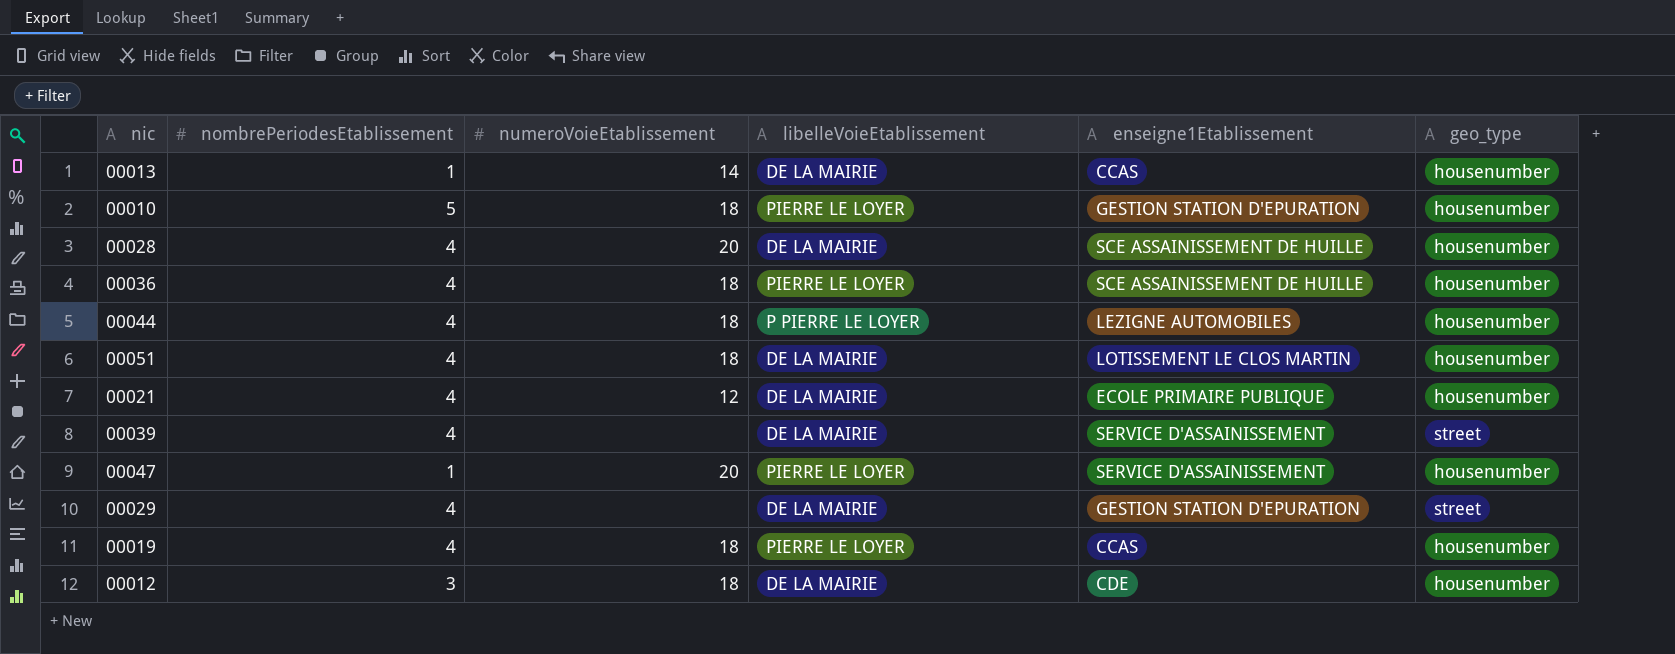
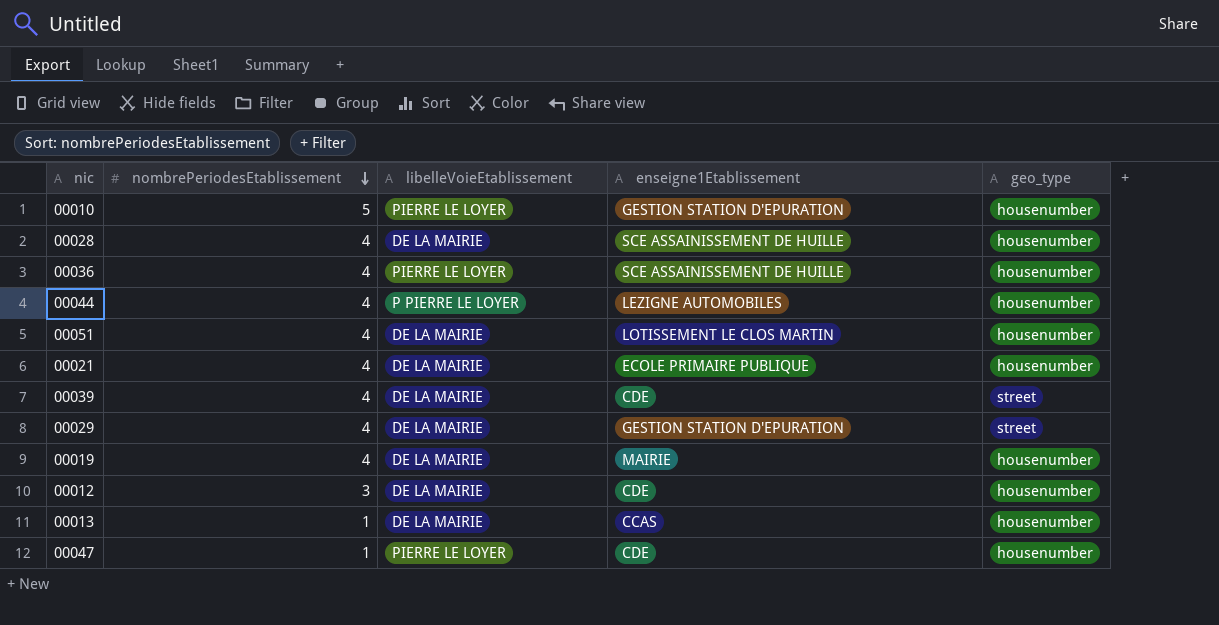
row order: none -> nombrePeriodesEtablissement descending
column numeroVoieEtablissement | position: 3 -> none
00039 | enseigne1Etablissement: SERVICE D'ASSAINISSEMENT -> CDE
00019 | libelleVoieEtablissement: PIERRE LE LOYER -> DE LA MAIRIE
00019 | enseigne1Etablissement: CCAS -> MAIRIE
00047 | enseigne1Etablissement: SERVICE D'ASSAINISSEMENT -> CDE

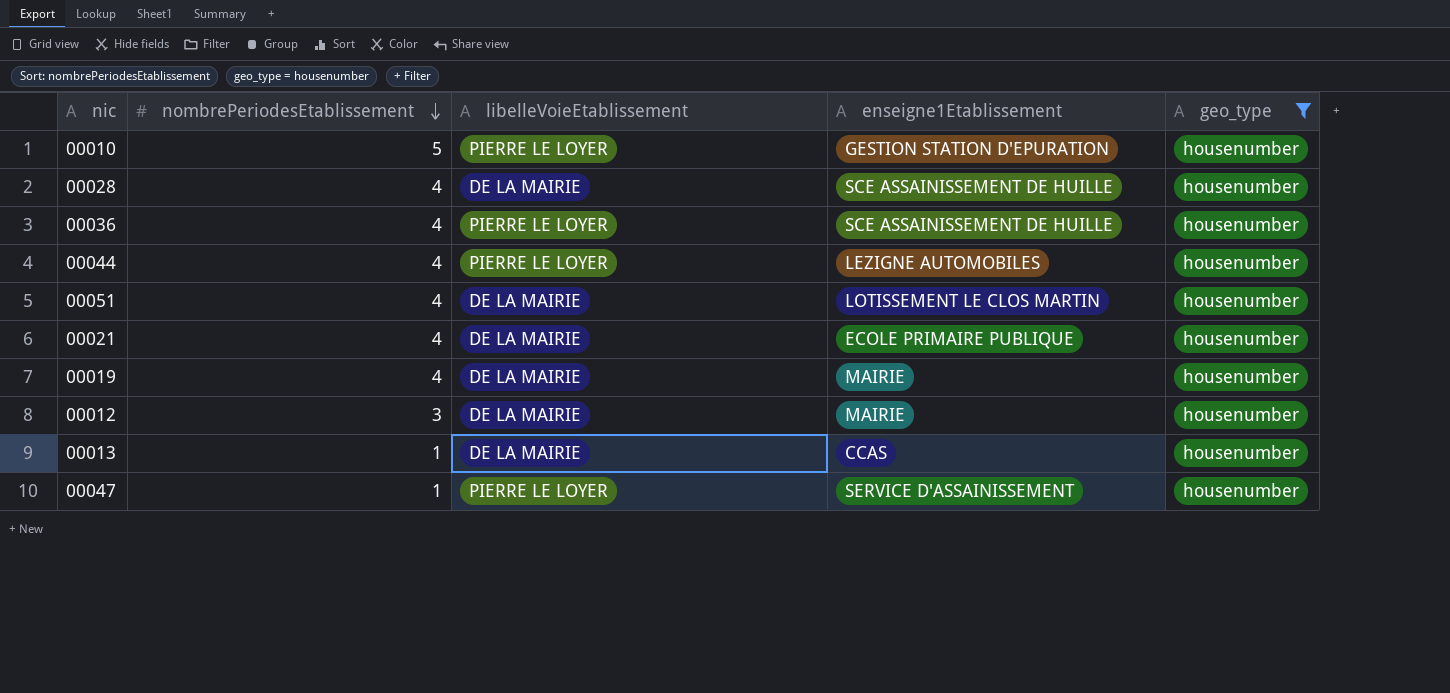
filter: none -> geo_type = housenumber
00044 | libelleVoieEtablissement: P PIERRE LE LOYER -> PIERRE LE LOYER
00012 | enseigne1Etablissement: CDE -> MAIRIE
00047 | enseigne1Etablissement: CDE -> SERVICE D'ASSAINISSEMENT

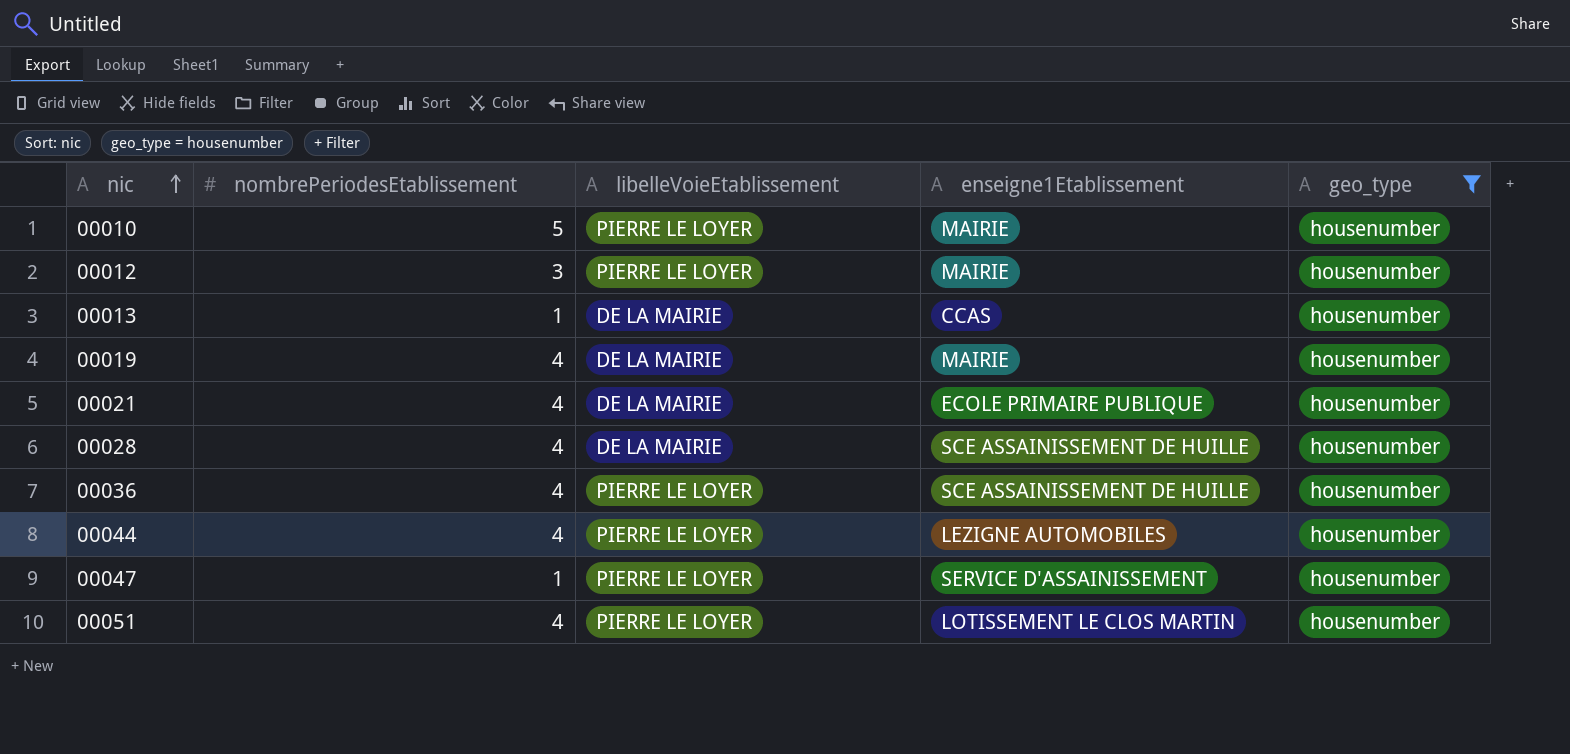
row order: nombrePeriodesEtablissement descending -> nic ascending
00010 | enseigne1Etablissement: GESTION STATION D'EPURATION -> MAIRIE
00012 | libelleVoieEtablissement: DE LA MAIRIE -> PIERRE LE LOYER
00051 | libelleVoieEtablissement: DE LA MAIRIE -> PIERRE LE LOYER

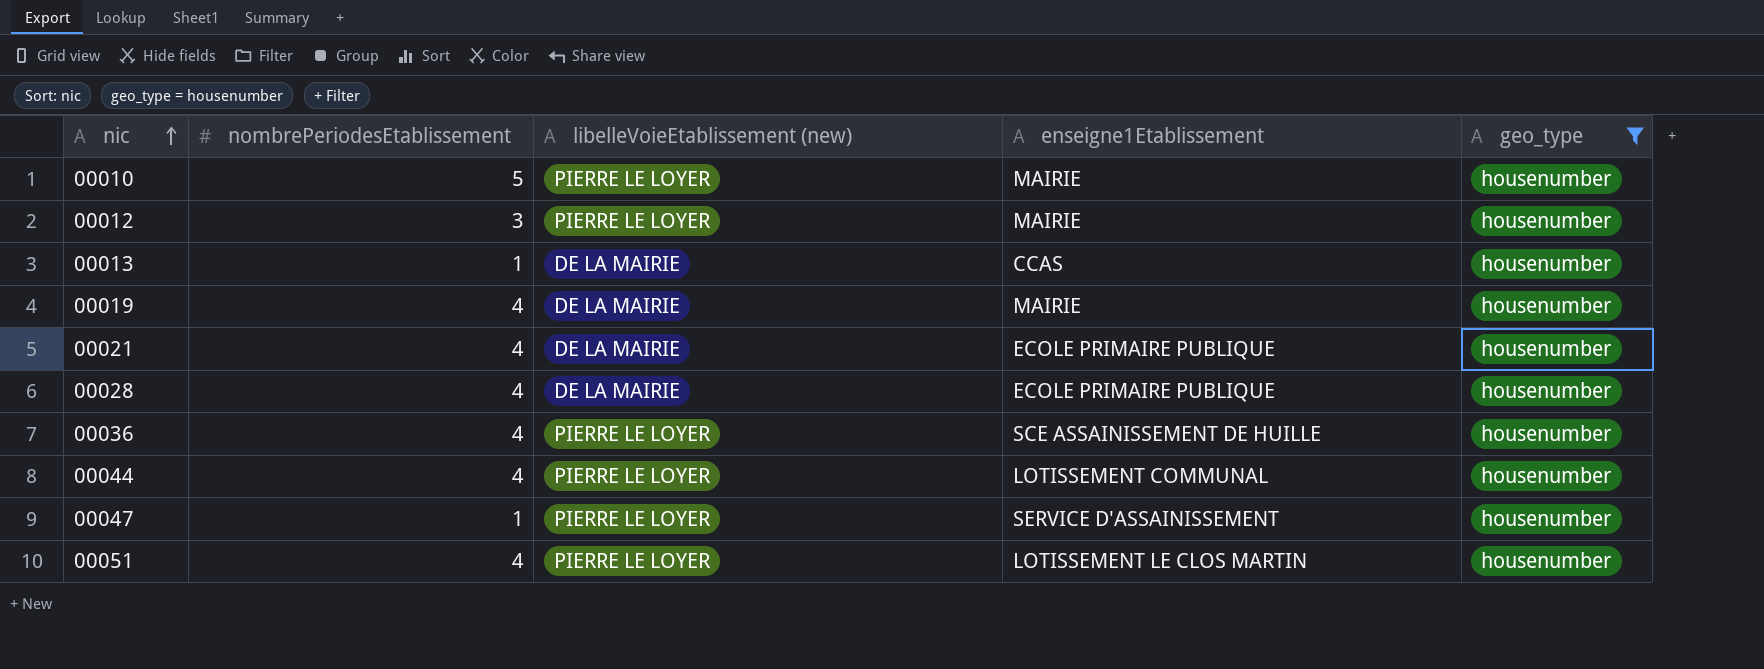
column name: libelleVoieEtablissement -> libelleVoieEtablissement (new)
00028 | enseigne1Etablissement: SCE ASSAINISSEMENT DE HUILLE -> ECOLE PRIMAIRE PUBLIQUE
00044 | enseigne1Etablissement: LEZIGNE AUTOMOBILES -> LOTISSEMENT COMMUNAL

